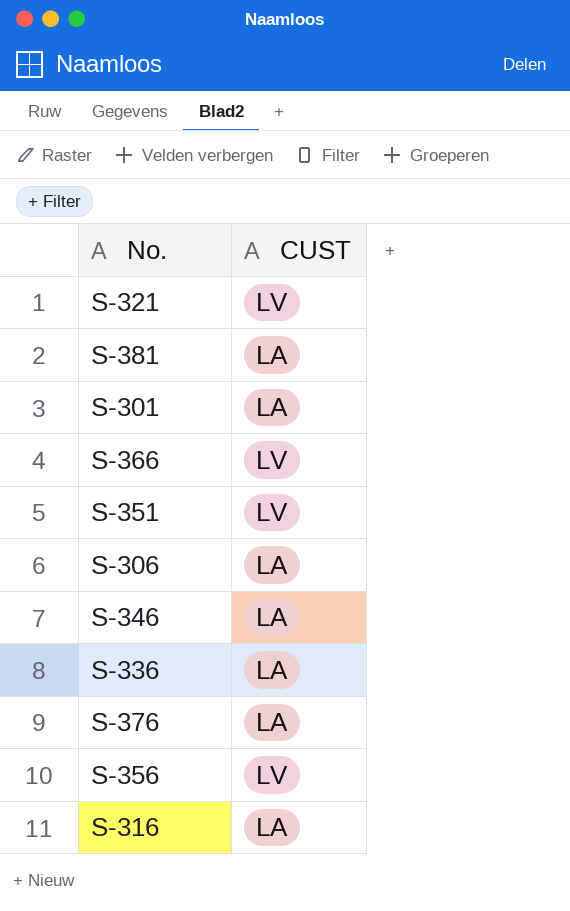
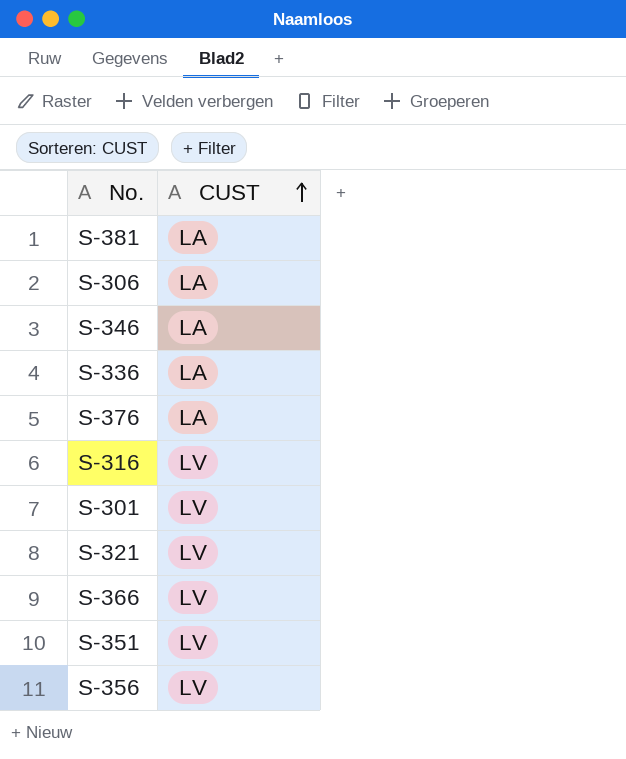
row order: none -> CUST ascending
S-316 | CUST: LA -> LV
S-301 | CUST: LA -> LV

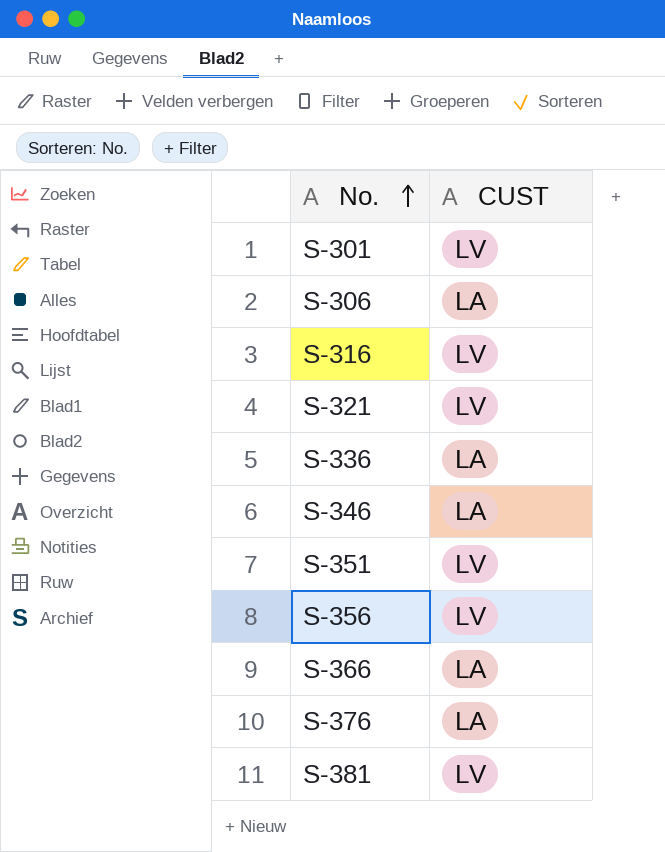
row order: CUST ascending -> No. ascending
S-366 | CUST: LV -> LA
S-381 | CUST: LA -> LV

